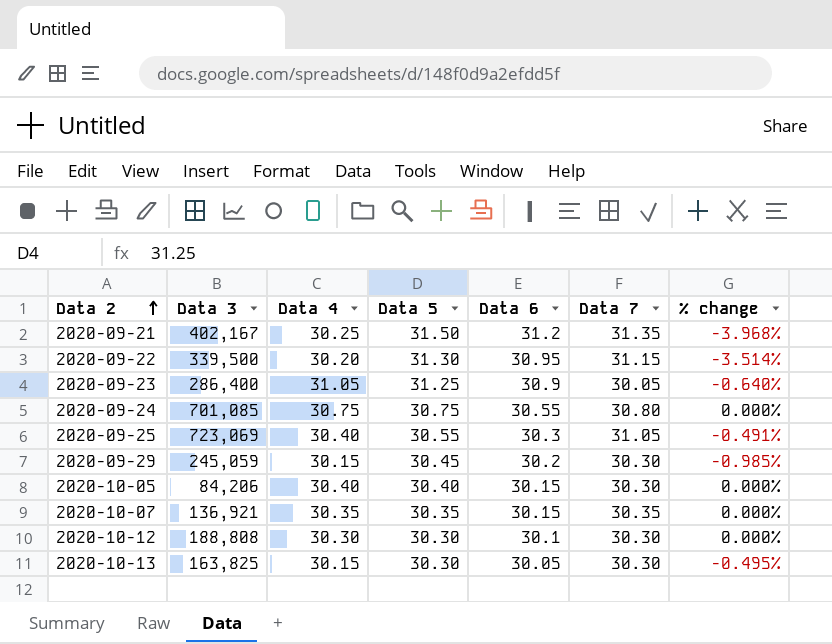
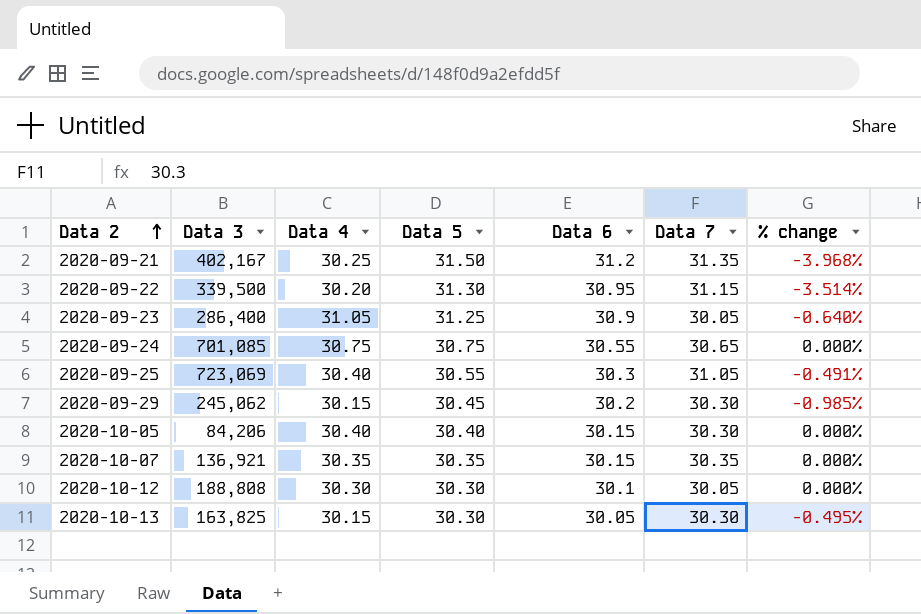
2020-09-24 | Data 7: 30.80 -> 30.65
2020-09-29 | Data 3: 245,059 -> 245,062
2020-10-12 | Data 7: 30.30 -> 30.05

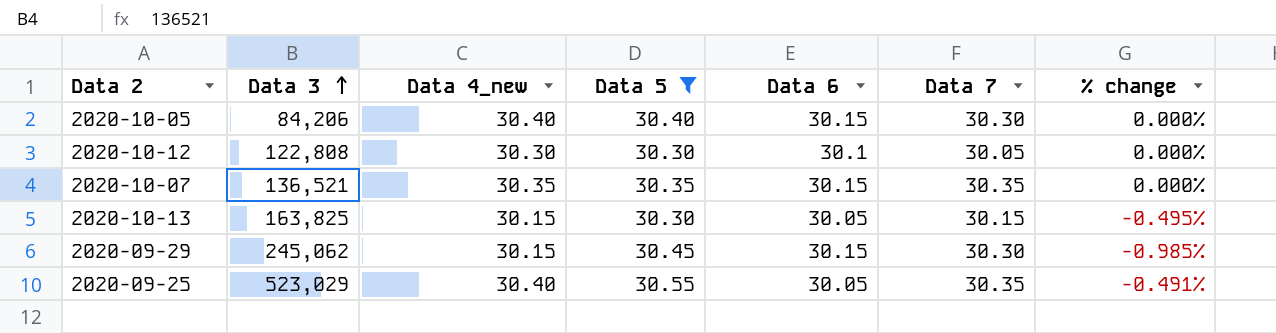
filter: none -> Data 5 <= 30.55
row order: Data 2 ascending -> Data 3 ascending
column name: Data 4 -> Data 4_new
2020-10-12 | Data 3: 188,808 -> 122,808
2020-10-07 | Data 3: 136,921 -> 136,521
2020-10-13 | Data 7: 30.30 -> 30.15
2020-09-29 | Data 6: 30.2 -> 30.15
2020-09-25 | Data 3: 723,069 -> 523,029
2020-09-25 | Data 6: 30.3 -> 30.05
2020-09-25 | Data 7: 31.05 -> 30.35

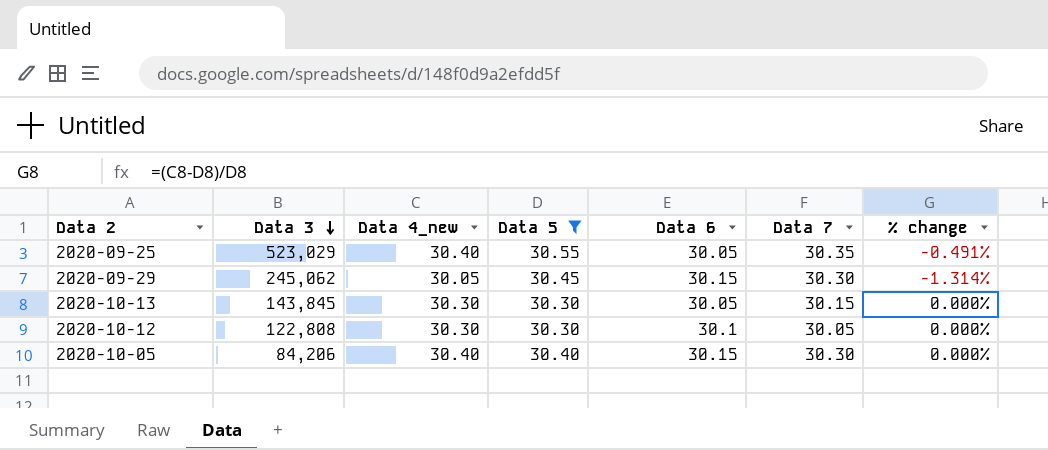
row order: Data 3 ascending -> Data 3 descending
row 2020-10-07: 136,521 | 30.35 | 30.35 | 30.15 | 30.35 | 0.000% -> none
2020-09-29 | Data 4_new: 30.15 -> 30.05
2020-09-29 | % change: -0.985% -> -1.314%
2020-10-13 | Data 3: 163,825 -> 143,845
2020-10-13 | Data 4_new: 30.15 -> 30.30
2020-10-13 | % change: -0.495% -> 0.000%

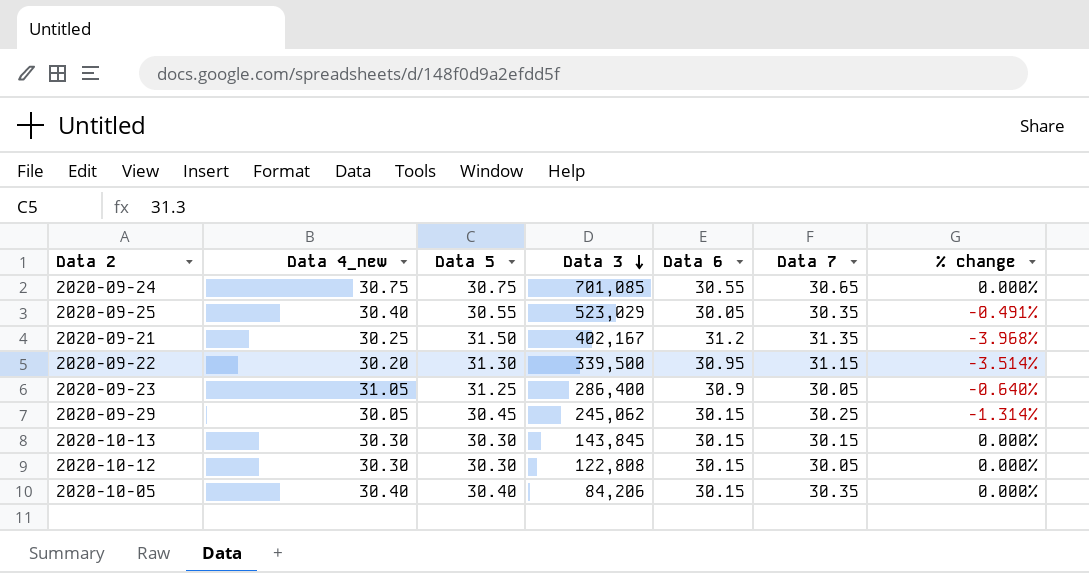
filter: Data 5 <= 30.55 -> none
column Data 3 | position: 2 -> 4
2020-09-29 | Data 7: 30.30 -> 30.25
2020-10-13 | Data 6: 30.05 -> 30.15
2020-10-12 | Data 6: 30.1 -> 30.15
2020-10-05 | Data 7: 30.30 -> 30.35

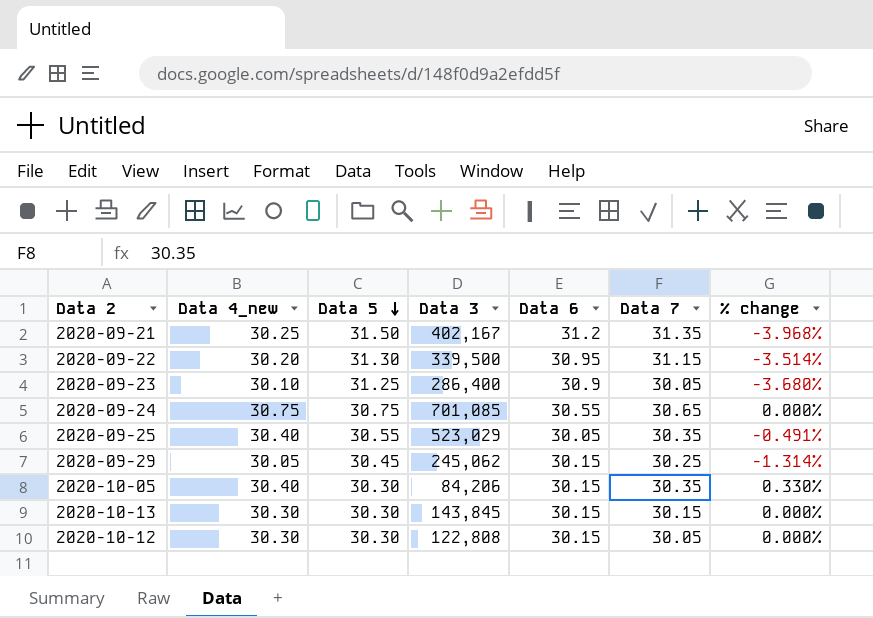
row order: Data 3 descending -> Data 5 descending
2020-09-23 | Data 4_new: 31.05 -> 30.10
2020-09-23 | % change: -0.640% -> -3.680%
2020-10-05 | Data 5: 30.40 -> 30.30
2020-10-05 | % change: 0.000% -> 0.330%

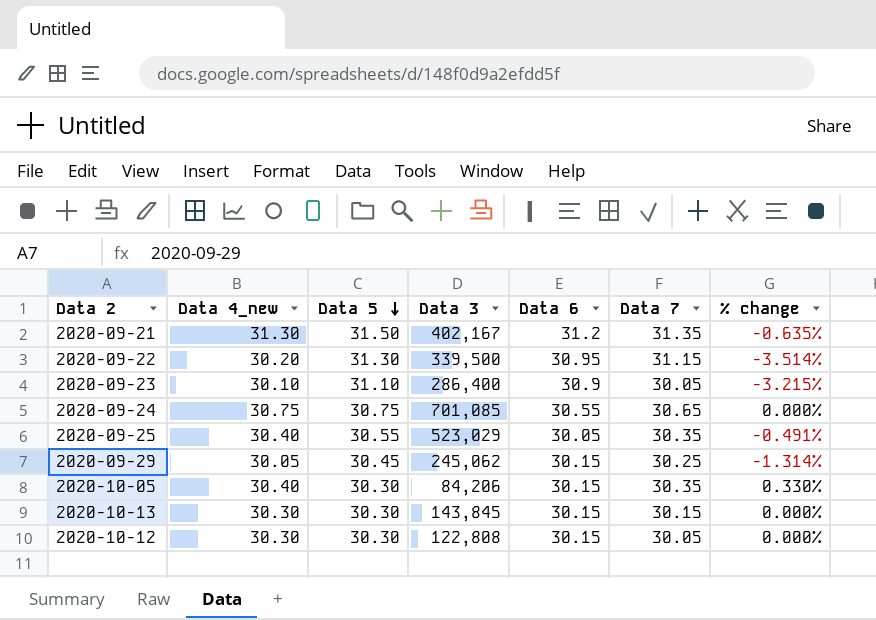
2020-09-21 | Data 4_new: 30.25 -> 31.30
2020-09-21 | % change: -3.968% -> -0.635%
2020-09-23 | Data 5: 31.25 -> 31.10
2020-09-23 | % change: -3.680% -> -3.215%

